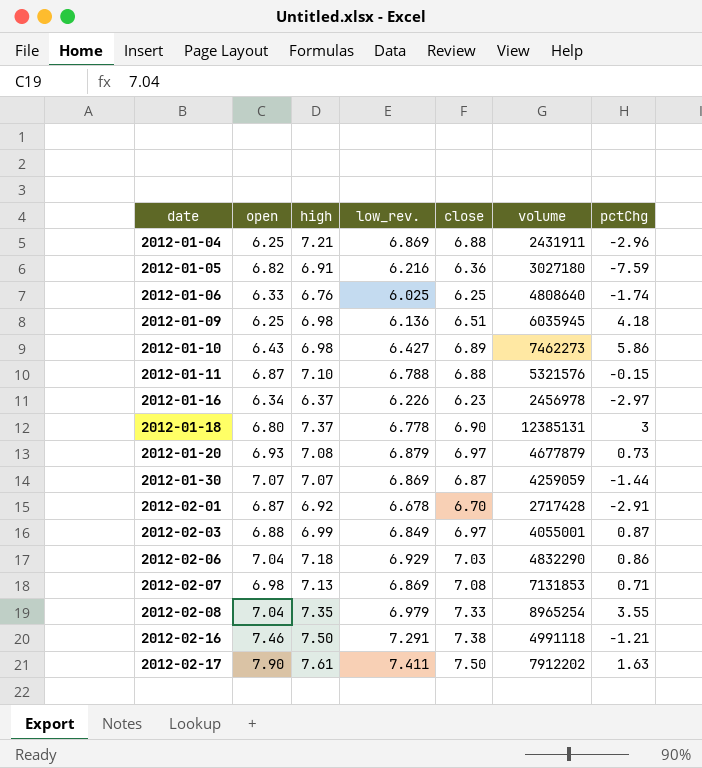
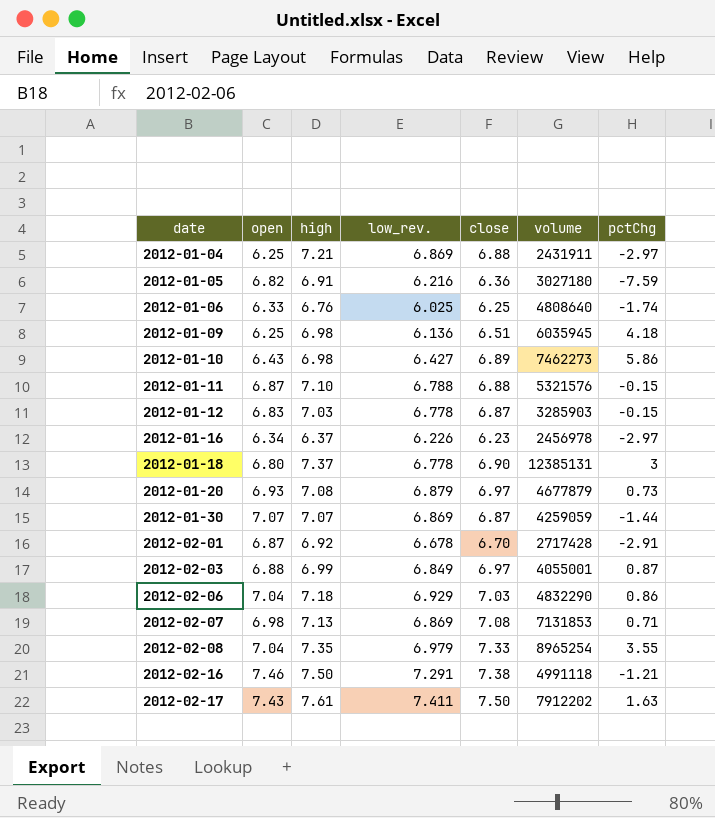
2012-01-04 | pctChg: -2.96 -> -2.97
row 2012-01-12: none -> 6.83 | 7.03 | 6.778 | 6.87 | 3285903 | -0.15
2012-02-17 | open: 7.90 -> 7.43

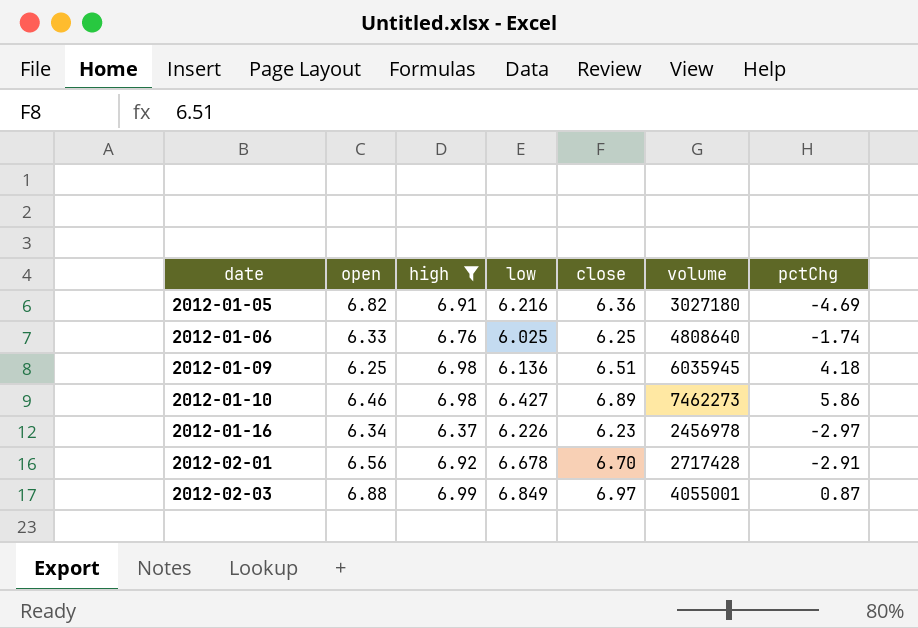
filter: none -> high <= 6.99
column name: low_rev. -> low
2012-01-05 | pctChg: -7.59 -> -4.69
2012-01-10 | open: 6.43 -> 6.46
2012-02-01 | open: 6.87 -> 6.56

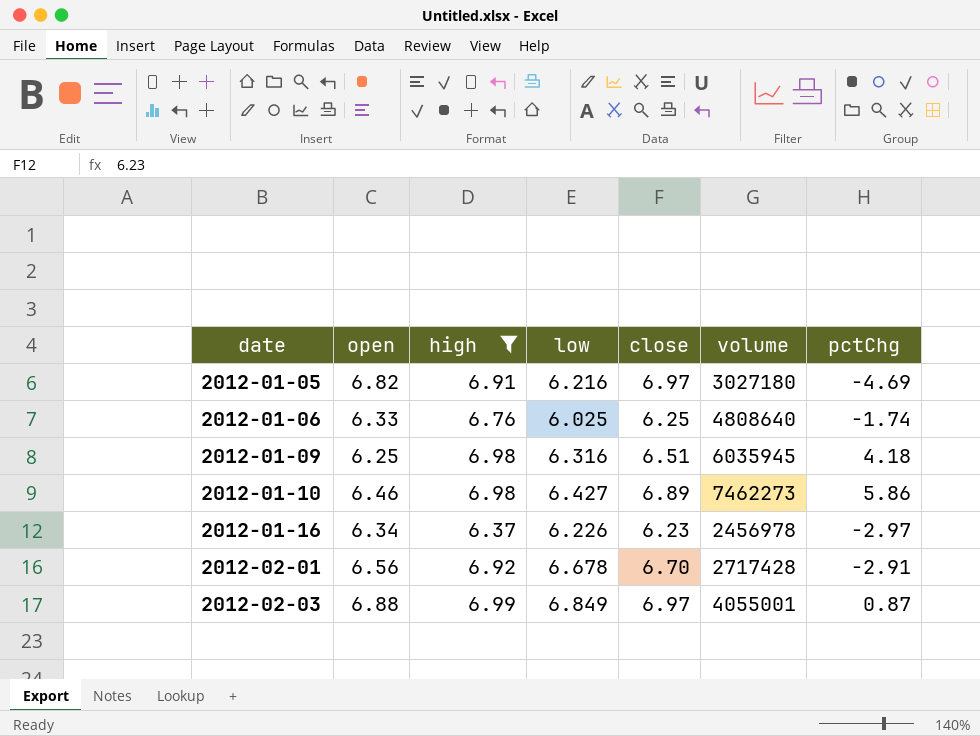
2012-01-05 | close: 6.36 -> 6.97
2012-01-09 | low: 6.136 -> 6.316

